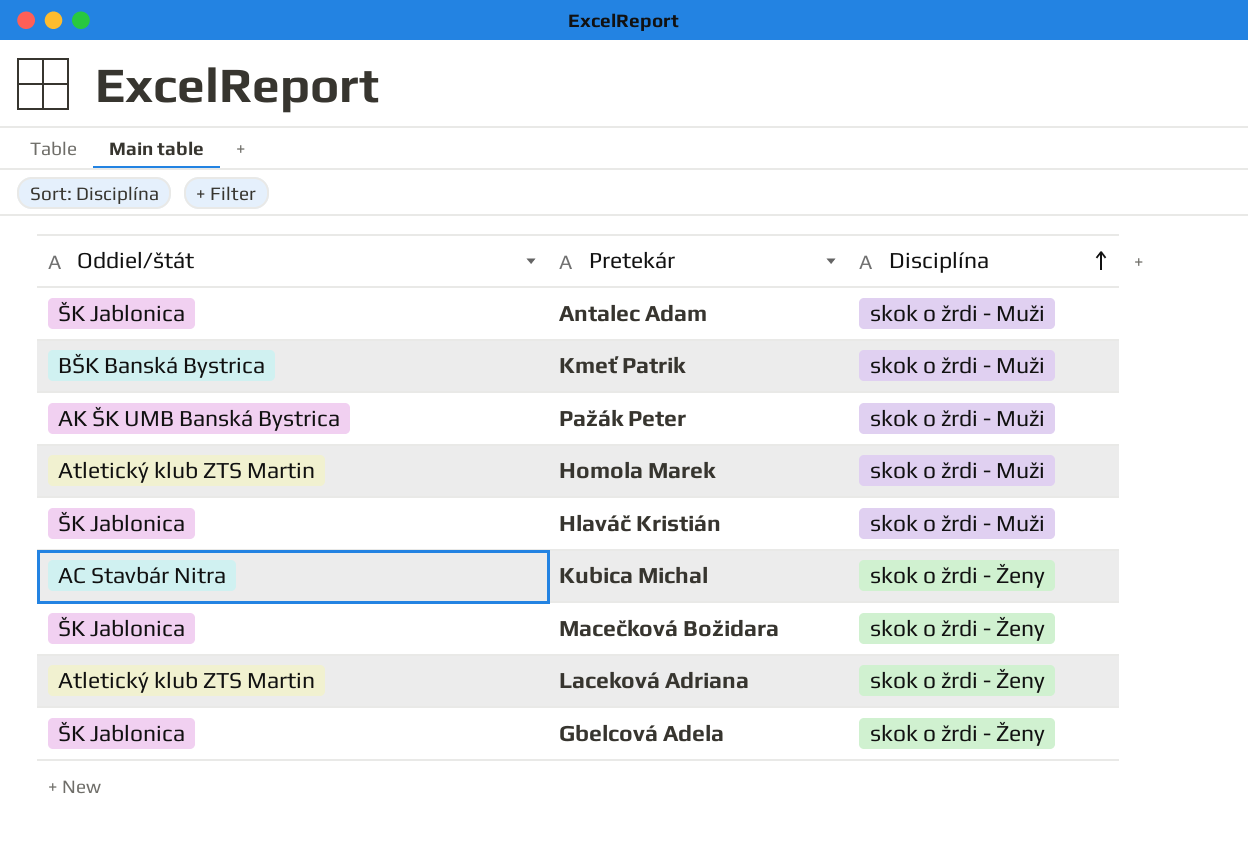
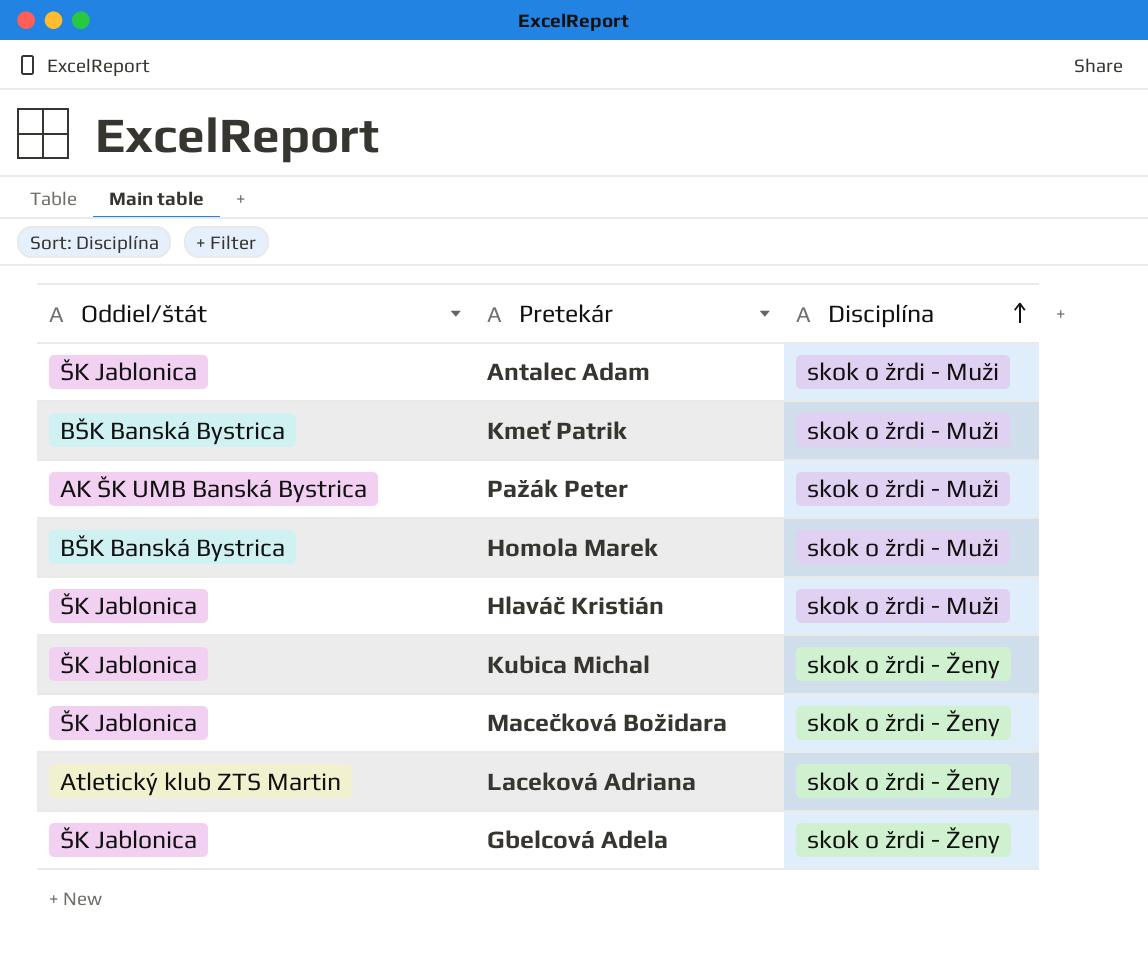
Homola Marek | Oddiel/štát: Atletický klub ZTS Martin -> BŠK Banská Bystrica
Kubica Michal | Oddiel/štát: AC Stavbár Nitra -> ŠK Jablonica

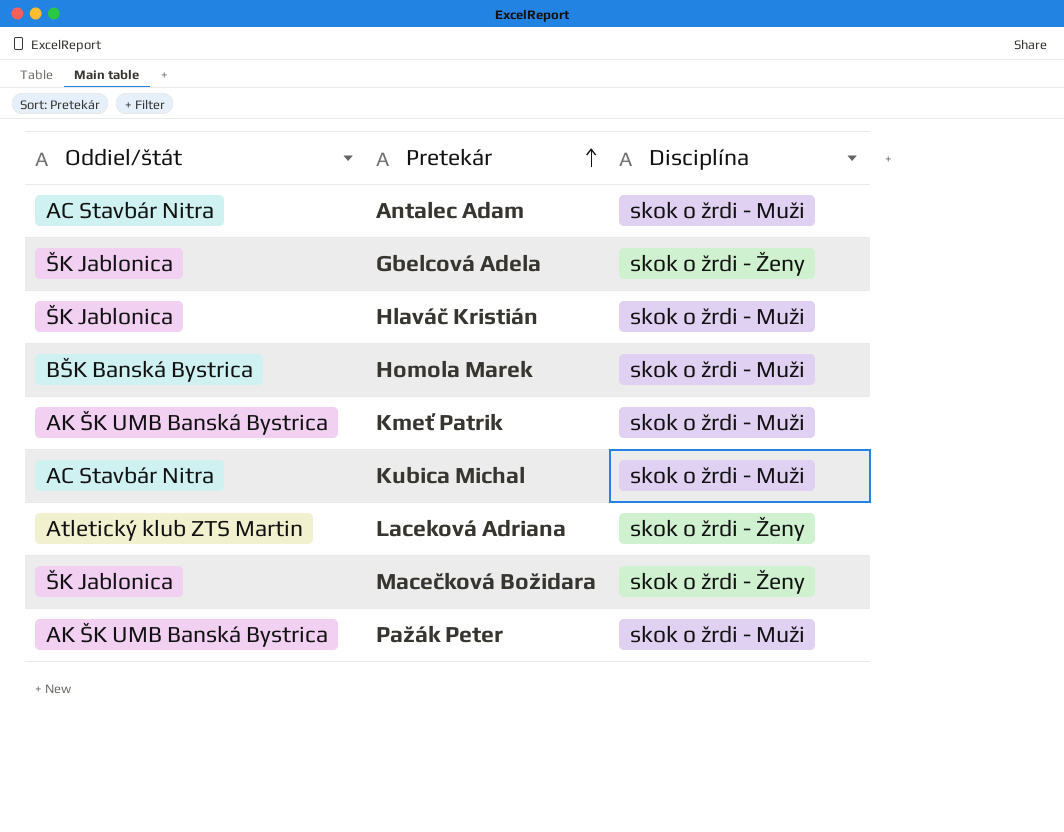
row order: Disciplína ascending -> Pretekár ascending
Antalec Adam | Oddiel/štát: ŠK Jablonica -> AC Stavbár Nitra
Kmeť Patrik | Oddiel/štát: BŠK Banská Bystrica -> AK ŠK UMB Banská Bystrica
Kubica Michal | Oddiel/štát: ŠK Jablonica -> AC Stavbár Nitra
Kubica Michal | Disciplína: skok o žrdi - Ženy -> skok o žrdi - Muži

